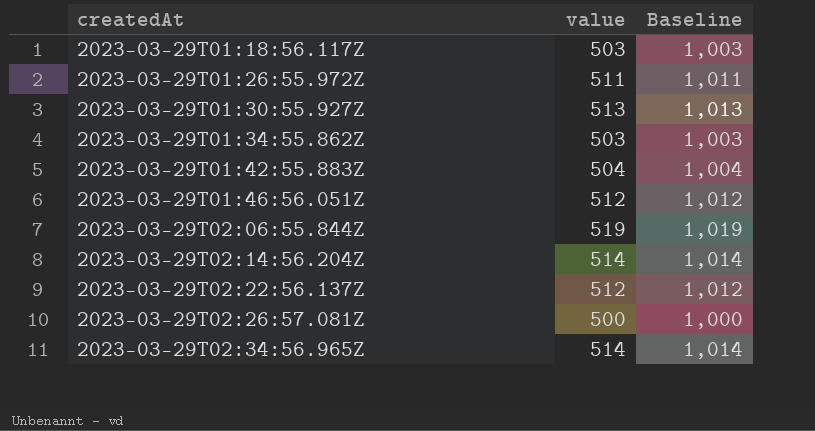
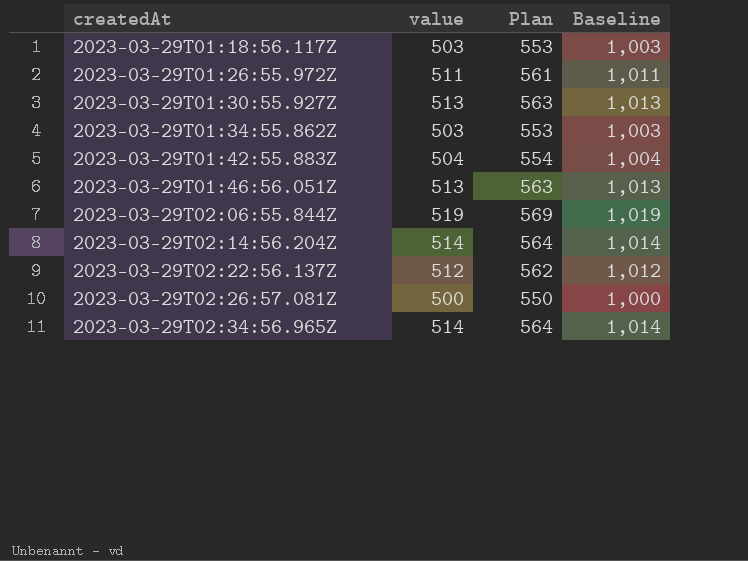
column Plan | formula: none -> [value] + 50
2023-03-29T01:46:56.051Z | value: 512 -> 513
2023-03-29T01:46:56.051Z | Baseline: 1,012 -> 1,013

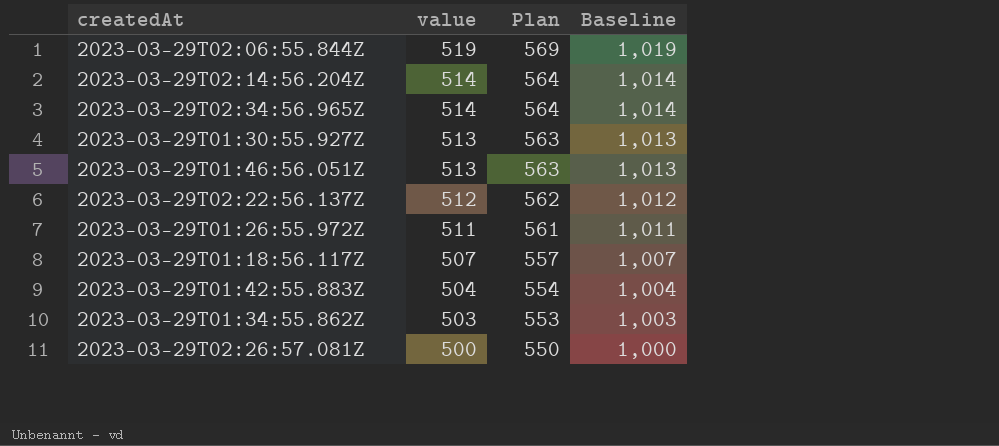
row order: createdAt ascending -> value descending
2023-03-29T01:18:56.117Z | value: 503 -> 507
2023-03-29T01:18:56.117Z | Plan: 553 -> 557
2023-03-29T01:18:56.117Z | Baseline: 1,003 -> 1,007

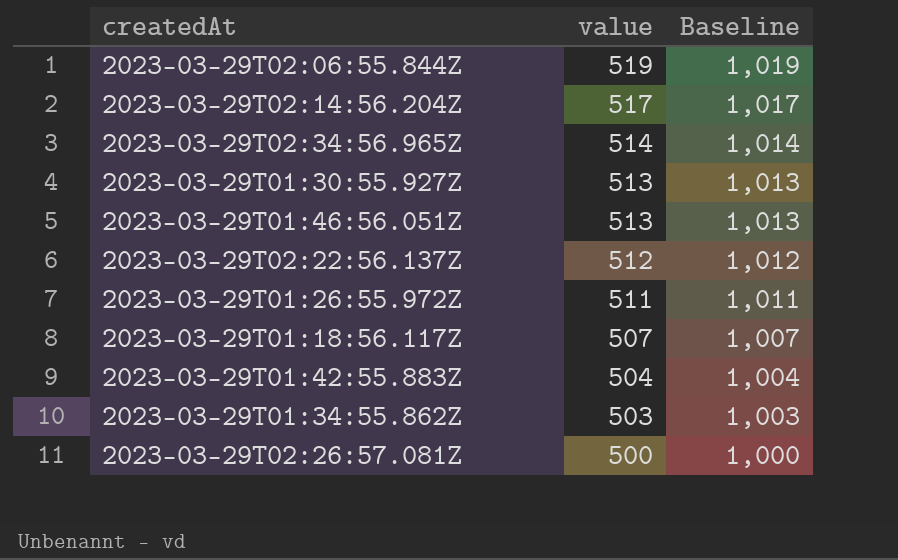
column Plan | formula: [value] + 50 -> none
2023-03-29T02:14:56.204Z | value: 514 -> 517
2023-03-29T02:14:56.204Z | Baseline: 1,014 -> 1,017

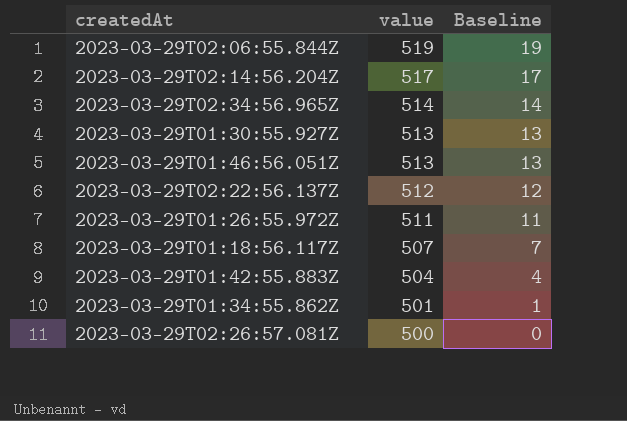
column Baseline | formula: [value] + 500 -> [value] - 500
2023-03-29T01:34:55.862Z | value: 503 -> 501

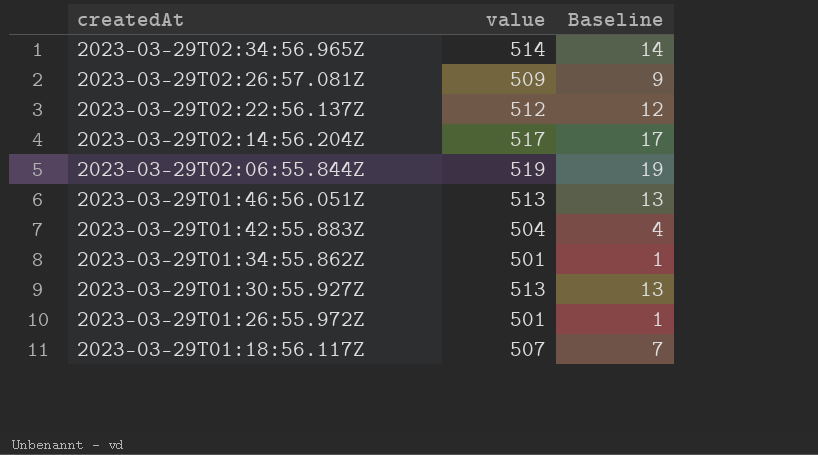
row order: value descending -> createdAt descending
2023-03-29T02:26:57.081Z | value: 500 -> 509
2023-03-29T02:26:57.081Z | Baseline: 0 -> 9
2023-03-29T01:26:55.972Z | value: 511 -> 501
2023-03-29T01:26:55.972Z | Baseline: 11 -> 1

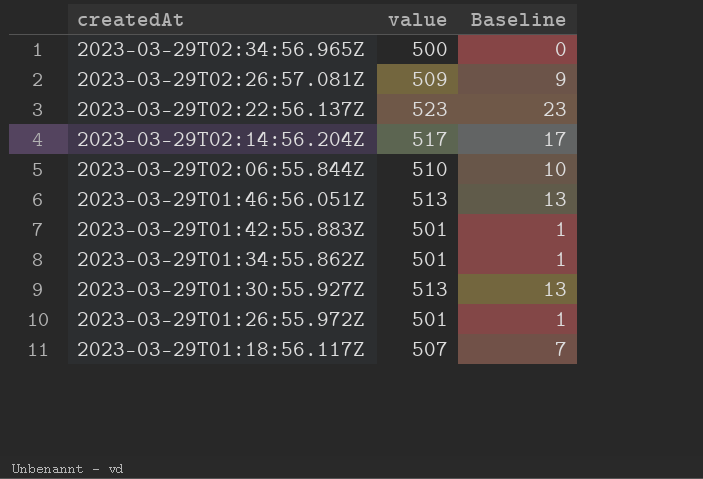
2023-03-29T02:34:56.965Z | value: 514 -> 500
2023-03-29T02:34:56.965Z | Baseline: 14 -> 0
2023-03-29T02:22:56.137Z | value: 512 -> 523
2023-03-29T02:22:56.137Z | Baseline: 12 -> 23
2023-03-29T02:06:55.844Z | value: 519 -> 510
2023-03-29T02:06:55.844Z | Baseline: 19 -> 10
2023-03-29T01:42:55.883Z | value: 504 -> 501
2023-03-29T01:42:55.883Z | Baseline: 4 -> 1

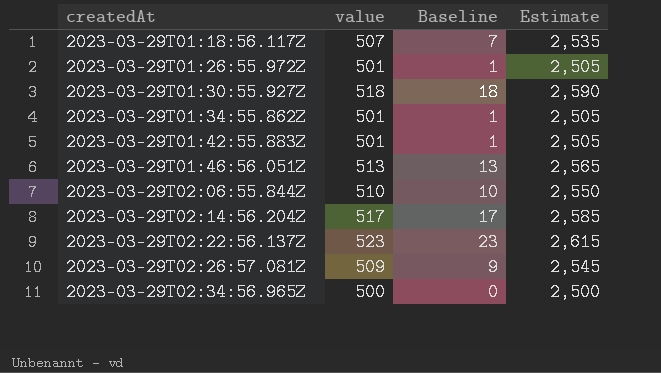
row order: createdAt descending -> createdAt ascending
column Estimate | formula: none -> [value] * 5
2023-03-29T01:30:55.927Z | value: 513 -> 518
2023-03-29T01:30:55.927Z | Baseline: 13 -> 18

